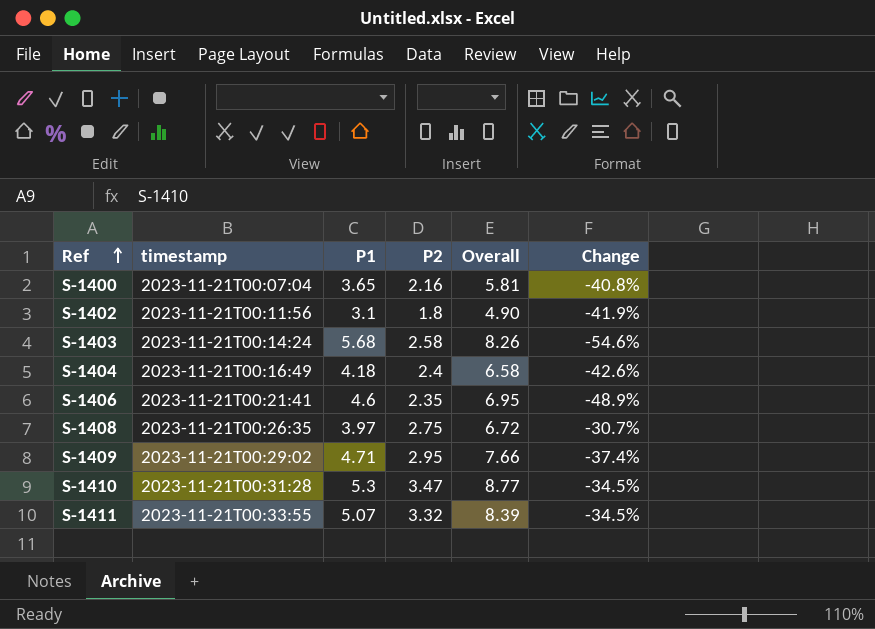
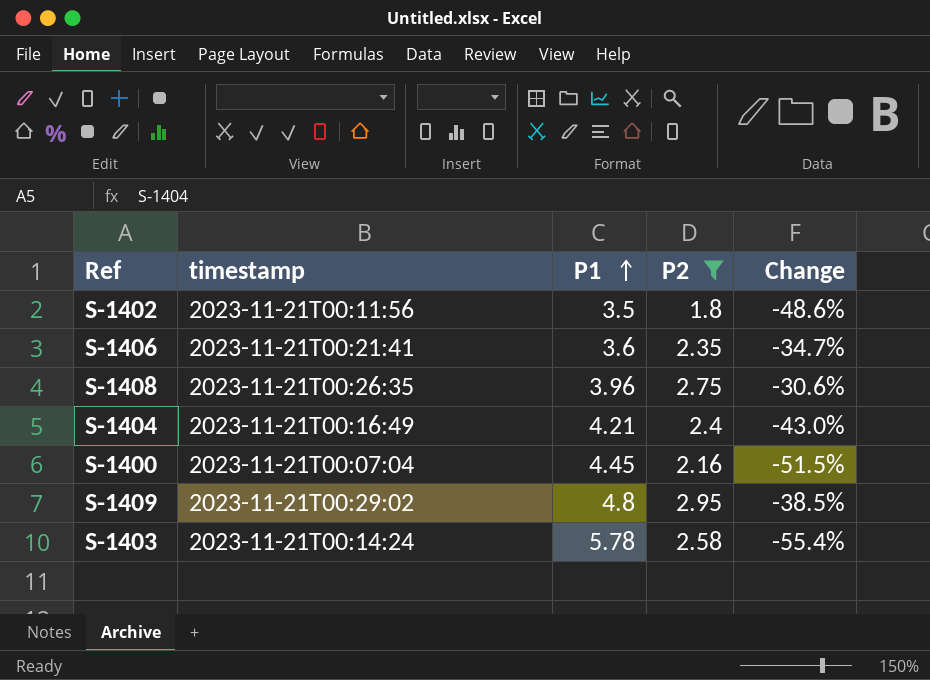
filter: none -> P2 <= 2.95
row order: Ref ascending -> P1 ascending
column Overall | formula: [P1] + [P2] -> none
S-1402 | P1: 3.1 -> 3.5
S-1402 | Change: -41.9% -> -48.6%
S-1406 | P1: 4.6 -> 3.6
S-1406 | Change: -48.9% -> -34.7%
S-1408 | P1: 3.97 -> 3.96
S-1408 | Change: -30.7% -> -30.6%
S-1404 | P1: 4.18 -> 4.21
S-1404 | Change: -42.6% -> -43.0%
S-1400 | P1: 3.65 -> 4.45
S-1400 | Change: -40.8% -> -51.5%
S-1409 | P1: 4.71 -> 4.8
S-1409 | Change: -37.4% -> -38.5%
S-1403 | P1: 5.68 -> 5.78
S-1403 | Change: -54.6% -> -55.4%

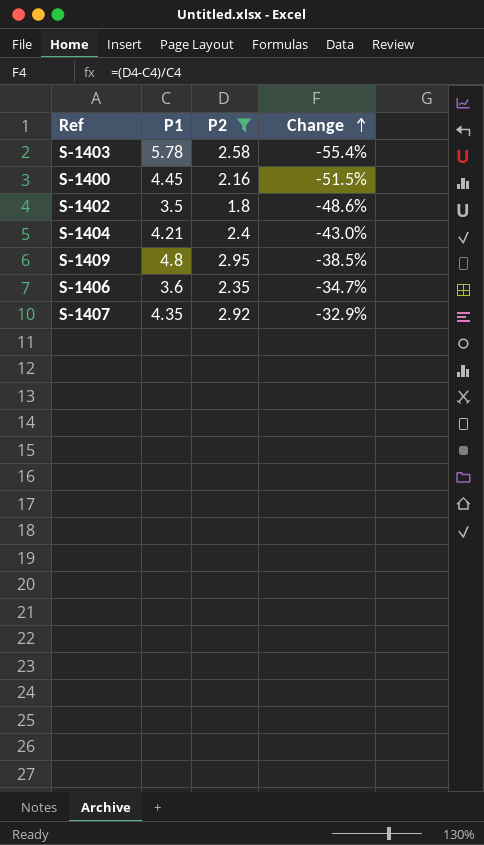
row order: P1 ascending -> Change ascending
column timestamp | position: 2 -> none
row S-1408: 2023-11-21T00:26:35 | 3.96 | 2.75 | -30.6% -> none
row S-1407: none -> 4.35 | 2.92 | -32.9%

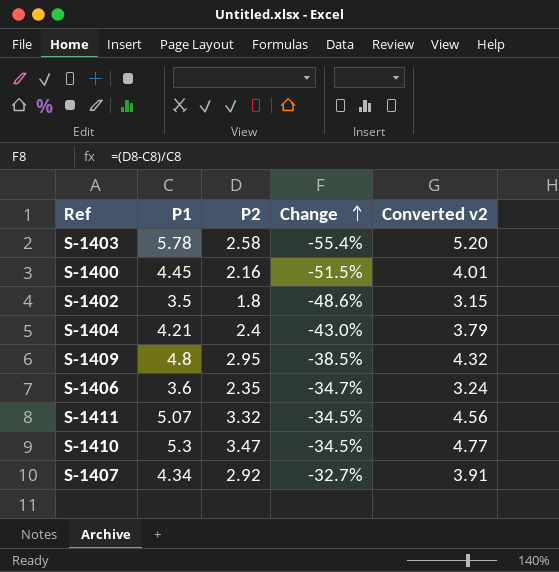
filter: P2 <= 2.95 -> none
column Converted v2 | formula: none -> [P1] * 0.9
S-1407 | P1: 4.35 -> 4.34
S-1407 | Change: -32.9% -> -32.7%

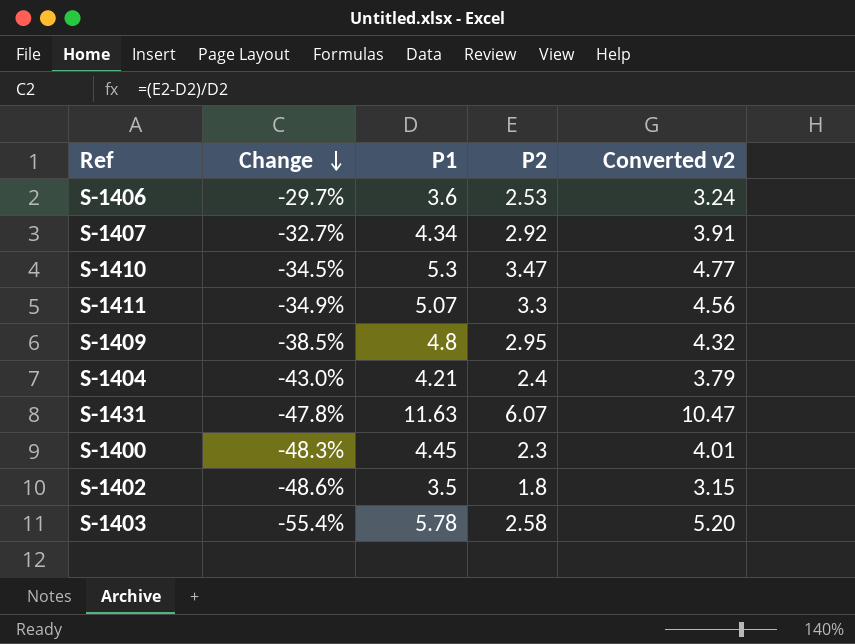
row order: Change ascending -> Change descending
column Change | position: 4 -> 2
S-1406 | Change: -34.7% -> -29.7%
S-1406 | P2: 2.35 -> 2.53
S-1411 | Change: -34.5% -> -34.9%
S-1411 | P2: 3.32 -> 3.3
row S-1431: none -> -47.8% | 11.63 | 6.07 | 10.47
S-1400 | Change: -51.5% -> -48.3%
S-1400 | P2: 2.16 -> 2.3

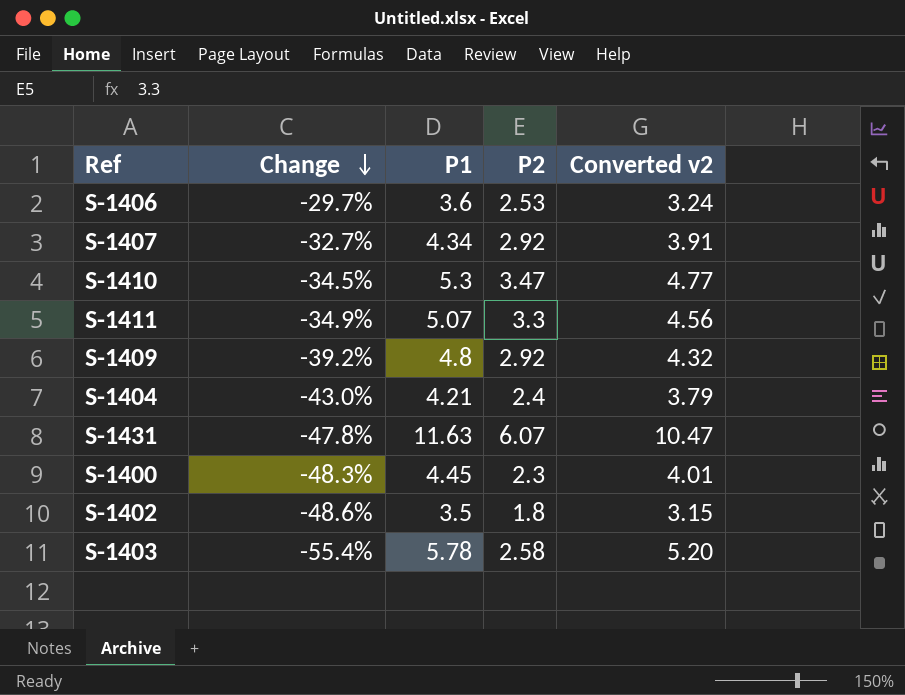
S-1409 | Change: -38.5% -> -39.2%
S-1409 | P2: 2.95 -> 2.92

